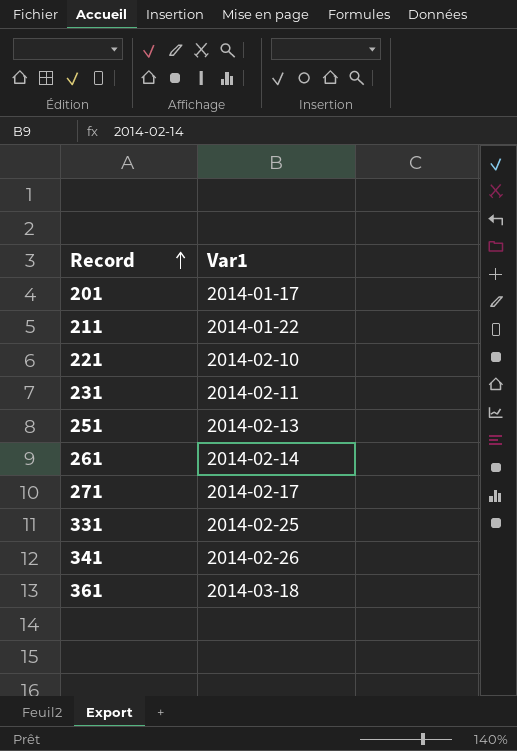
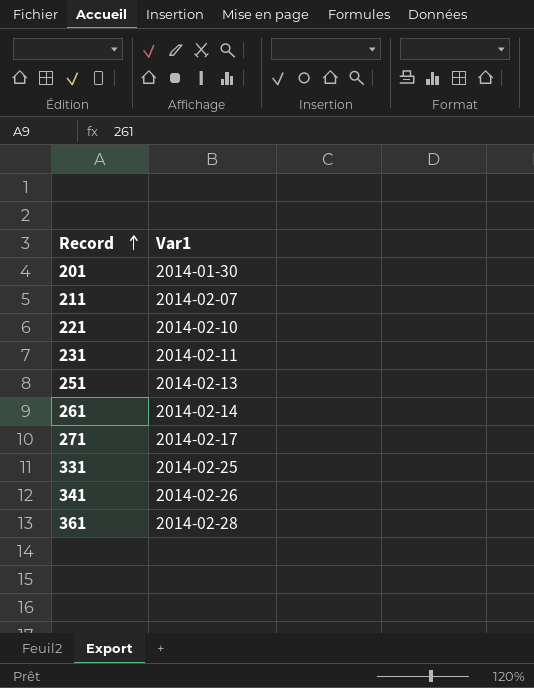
201 | Var1: 2014-01-17 -> 2014-01-30
211 | Var1: 2014-01-22 -> 2014-02-07
361 | Var1: 2014-03-18 -> 2014-02-28

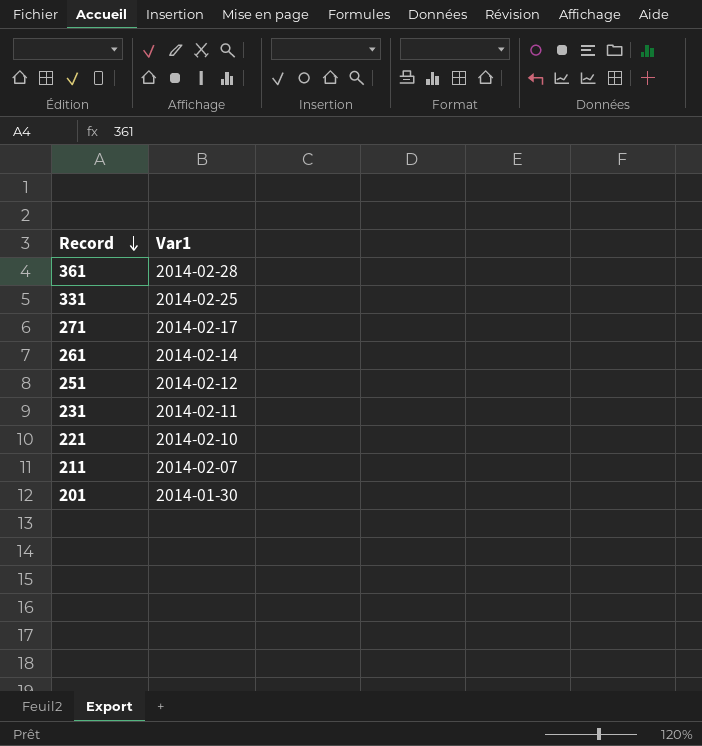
row order: Record ascending -> Record descending
row 341: 2014-02-26 -> none
251 | Var1: 2014-02-13 -> 2014-02-12

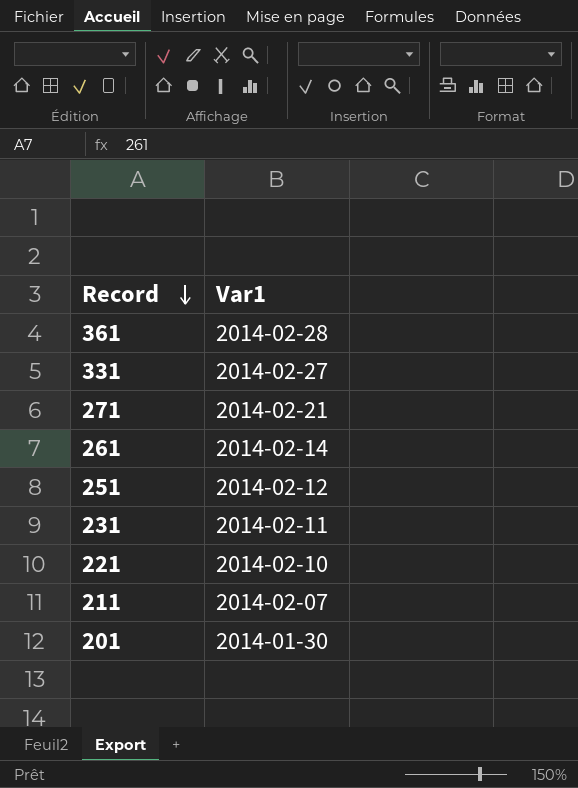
331 | Var1: 2014-02-25 -> 2014-02-27
271 | Var1: 2014-02-17 -> 2014-02-21

